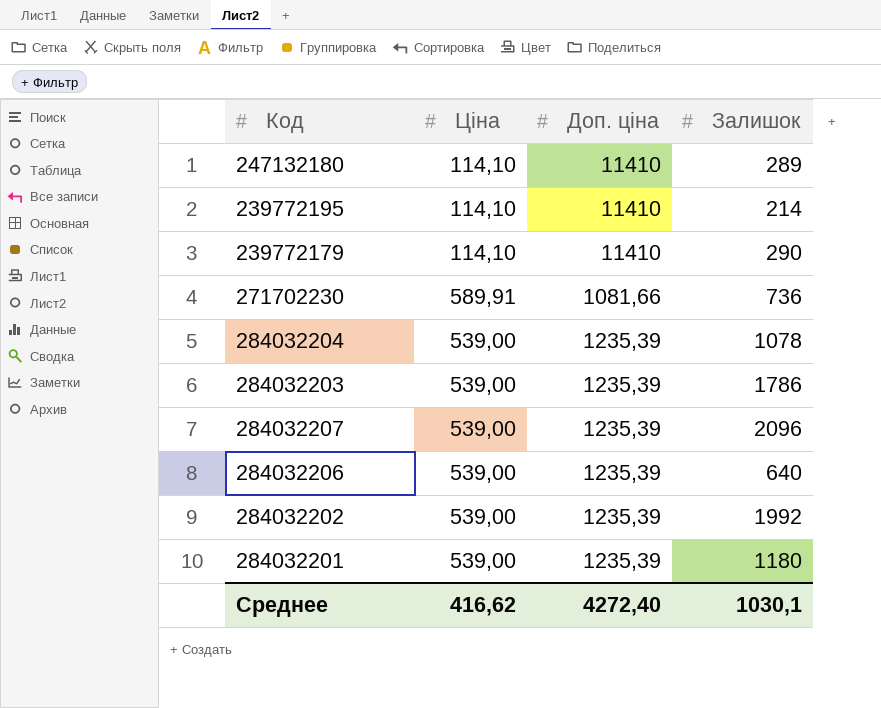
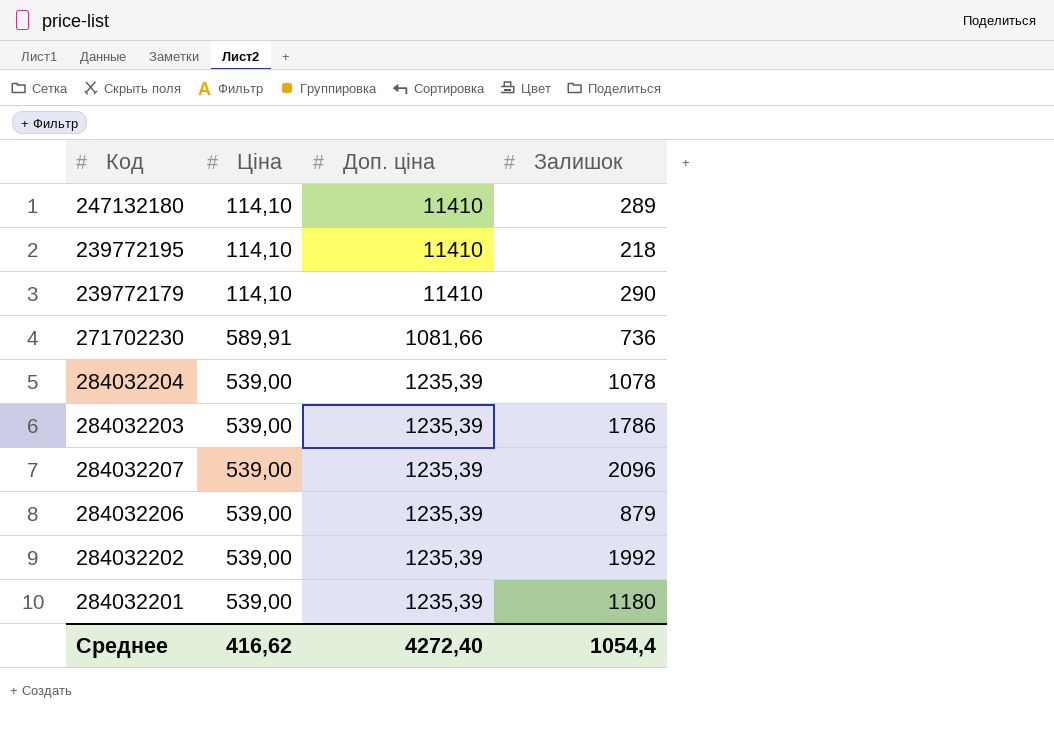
239772195 | Залишок: 214 -> 218
284032206 | Залишок: 640 -> 879
Среднее | Залишок: 1030,1 -> 1054,4

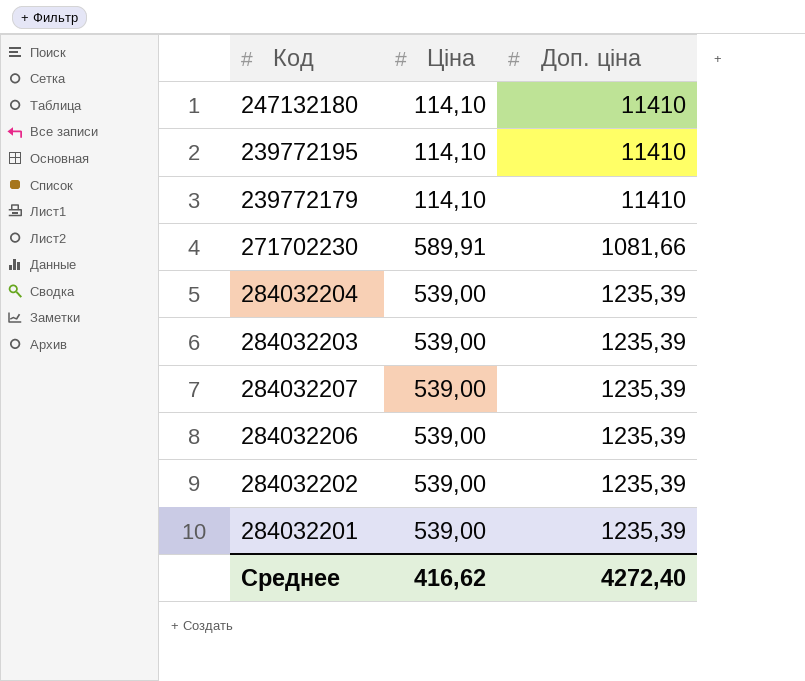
column Залишок | position: 4 -> none

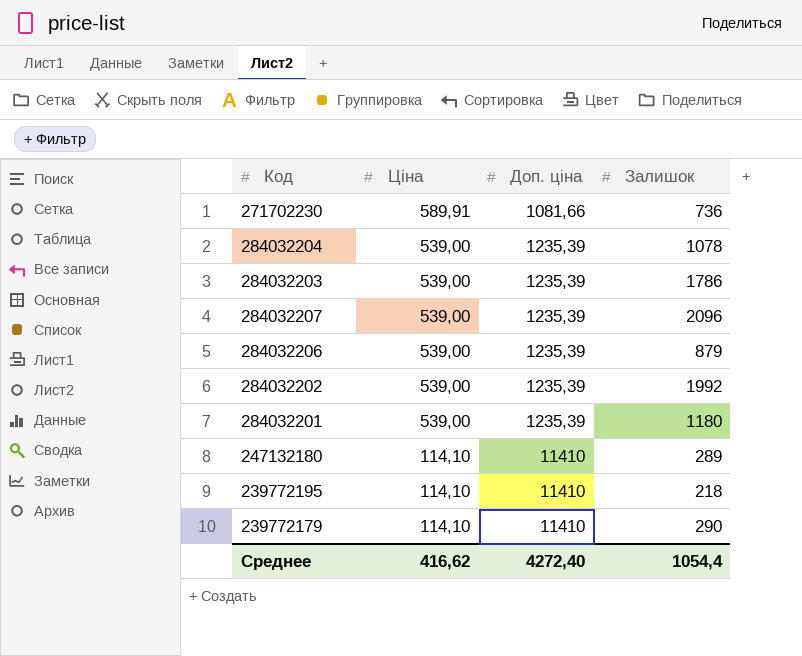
row order: none -> Ціна descending
column Залишок | position: none -> 4

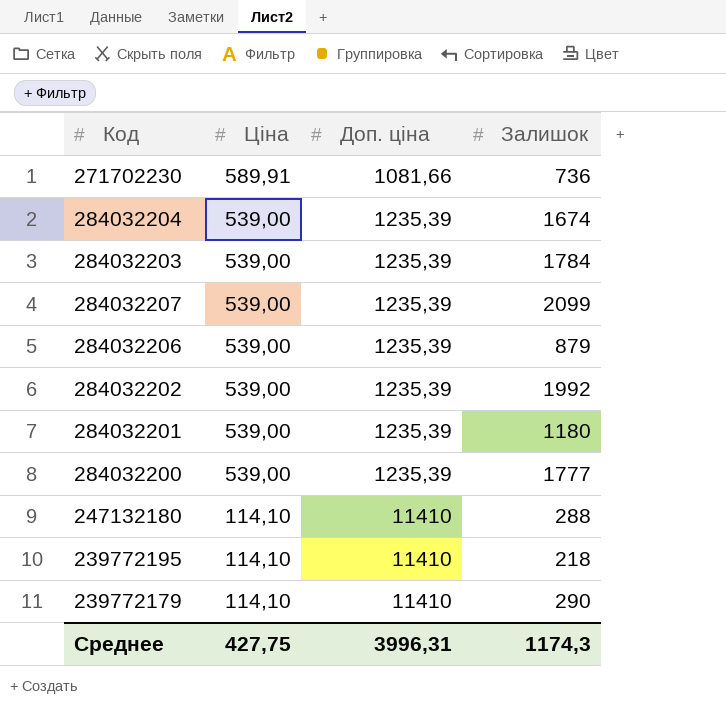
284032204 | Залишок: 1078 -> 1674
284032203 | Залишок: 1786 -> 1784
284032207 | Залишок: 2096 -> 2099
row 284032200: none -> 539,00 | 1235,39 | 1777
247132180 | Залишок: 289 -> 288
Среднее | Ціна: 416,62 -> 427,75
Среднее | Доп. ціна: 4272,40 -> 3996,31
Среднее | Залишок: 1054,4 -> 1174,3

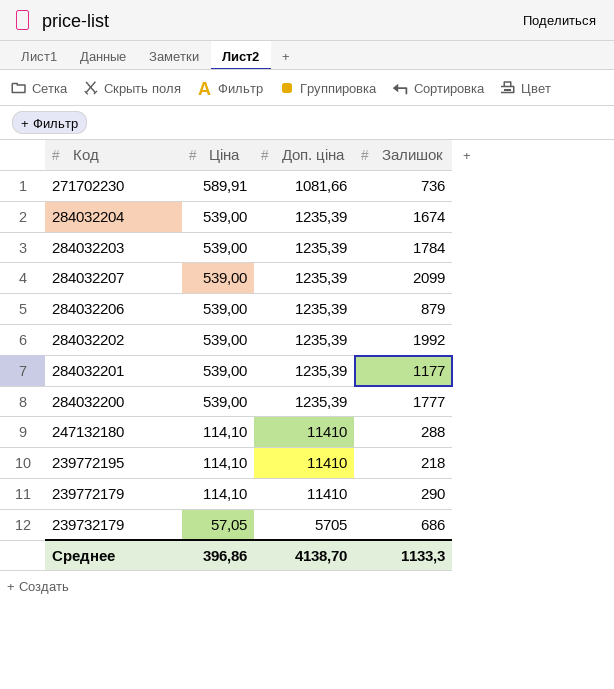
284032201 | Залишок: 1180 -> 1177
row 239732179: none -> 57,05 | 5705 | 686
Среднее | Ціна: 427,75 -> 396,86
Среднее | Доп. ціна: 3996,31 -> 4138,70
Среднее | Залишок: 1174,3 -> 1133,3

